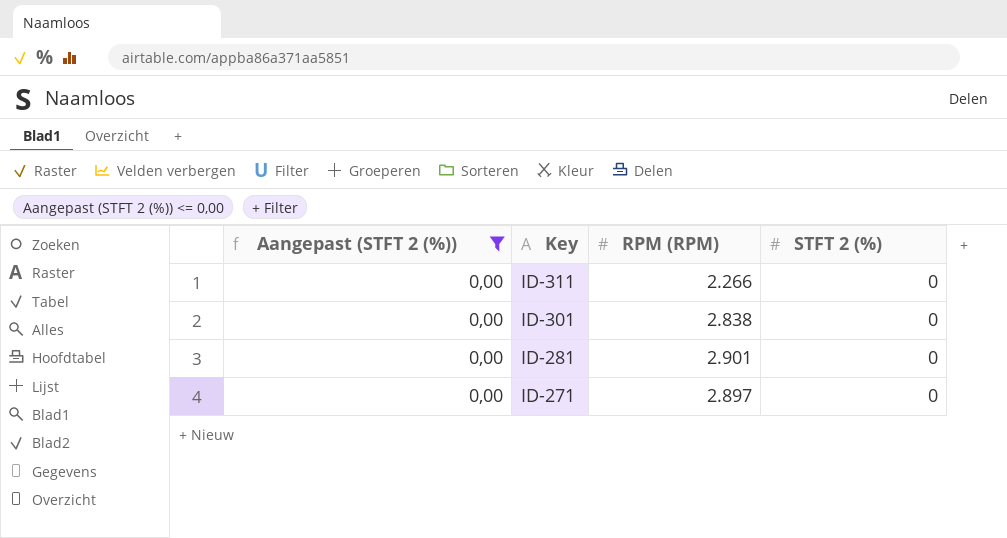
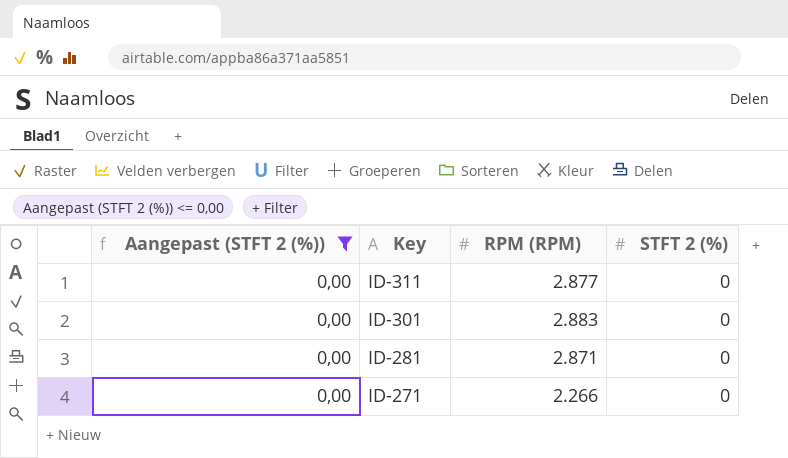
ID-311 | RPM (RPM): 2.266 -> 2.877
ID-301 | RPM (RPM): 2.838 -> 2.883
ID-281 | RPM (RPM): 2.901 -> 2.871
ID-271 | RPM (RPM): 2.897 -> 2.266

